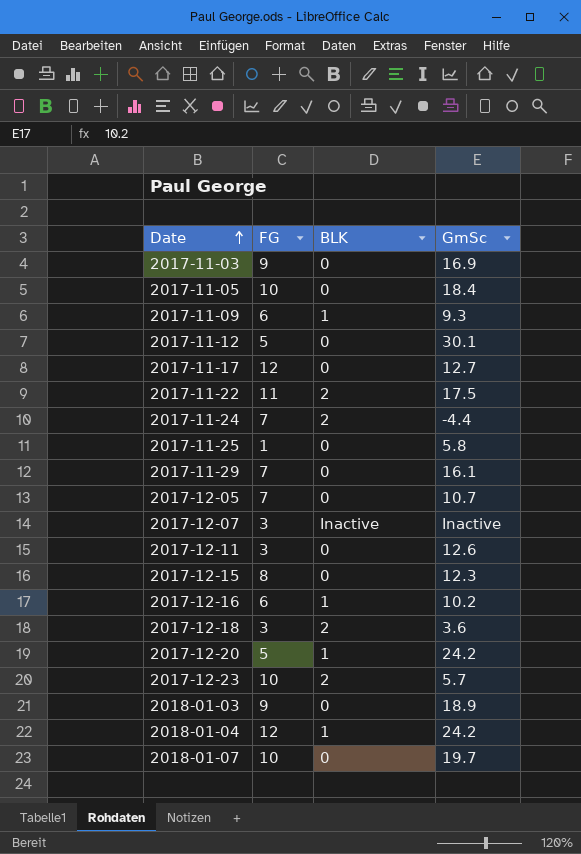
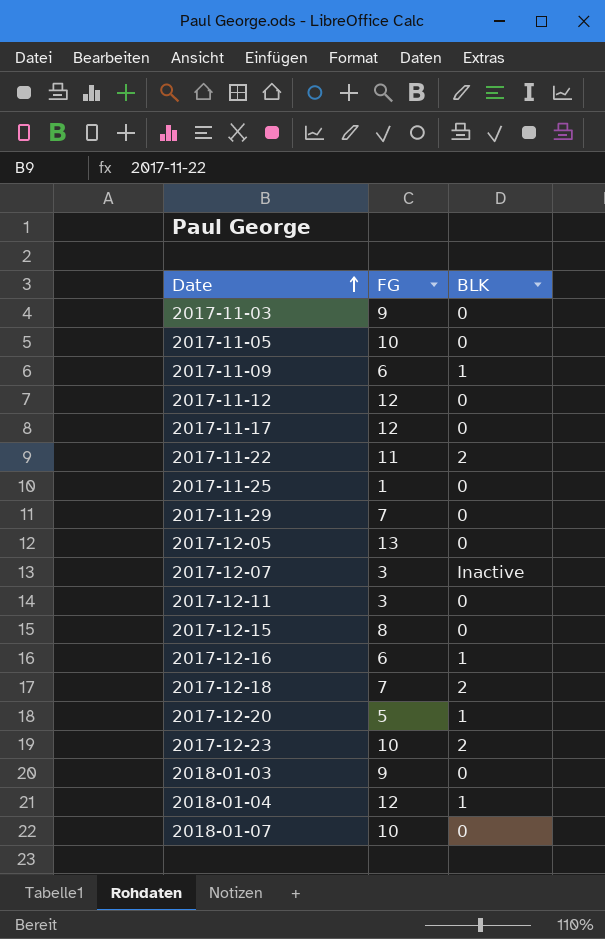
column GmSc | position: 4 -> none
row 2017-11-24: 7 | 2 | -4.4 -> none
2017-11-12 | FG: 5 -> 12
2017-12-05 | FG: 7 -> 13
2017-12-18 | FG: 3 -> 7

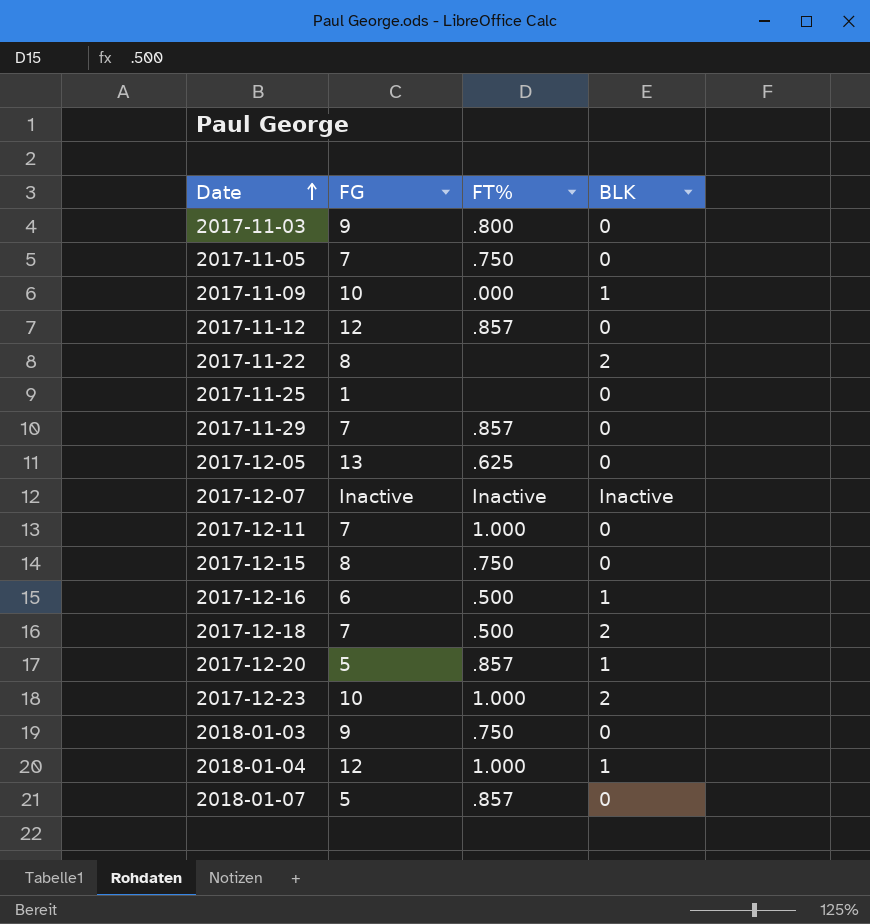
column FT% | position: none -> 3
row 2017-11-17: 12 | 0 -> none
2017-11-05 | FG: 10 -> 7
2017-11-09 | FG: 6 -> 10
2017-11-22 | FG: 11 -> 8
2017-12-07 | FG: 3 -> Inactive
2017-12-11 | FG: 3 -> 7
2018-01-07 | FG: 10 -> 5

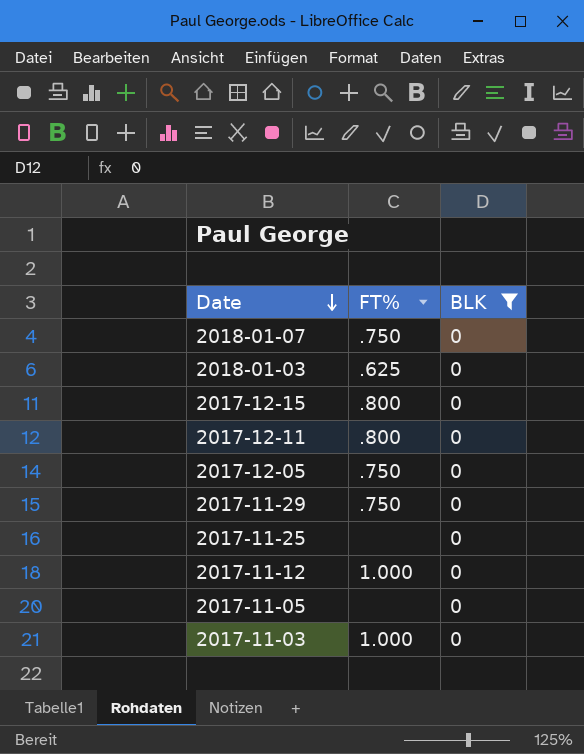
filter: none -> BLK = 0
row order: Date ascending -> Date descending
column FG | position: 2 -> none
2018-01-07 | FT%: .857 -> .750
2018-01-03 | FT%: .750 -> .625
2017-12-15 | FT%: .750 -> .800
2017-12-11 | FT%: 1.000 -> .800
2017-12-05 | FT%: .625 -> .750
2017-11-29 | FT%: .857 -> .750
2017-11-12 | FT%: .857 -> 1.000
2017-11-05 | FT%: .750 -> none
2017-11-03 | FT%: .800 -> 1.000

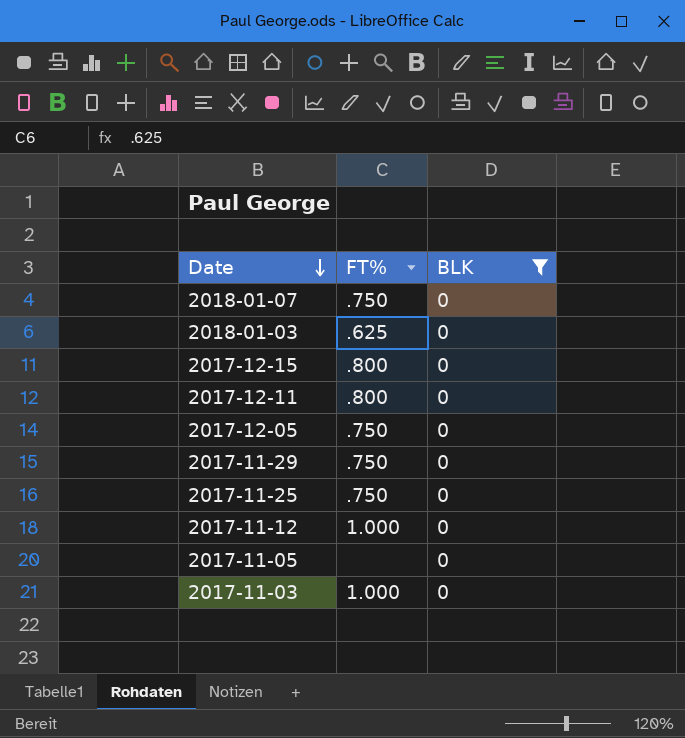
2017-11-25 | FT%: none -> .750

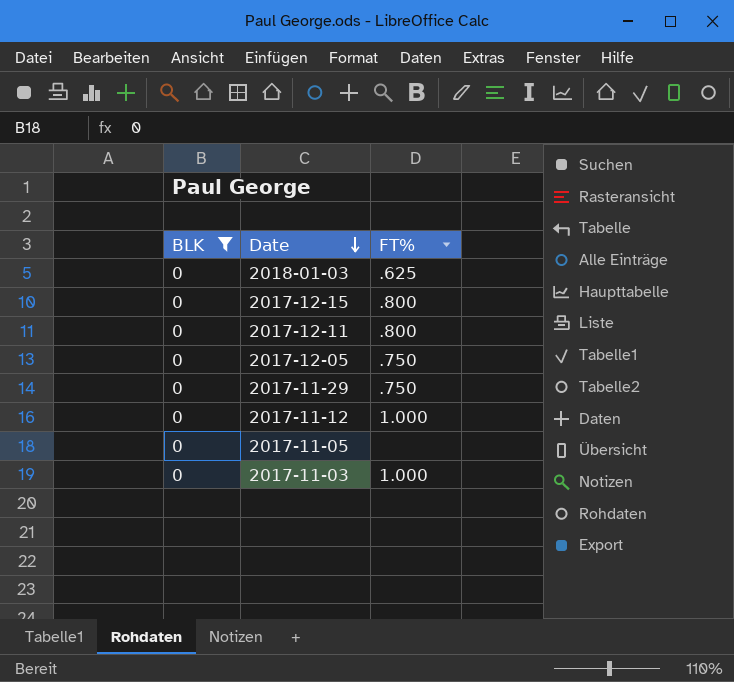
column BLK | position: 3 -> 1
row 2018-01-07: .750 | 0 -> none
row 2017-11-25: .750 | 0 -> none

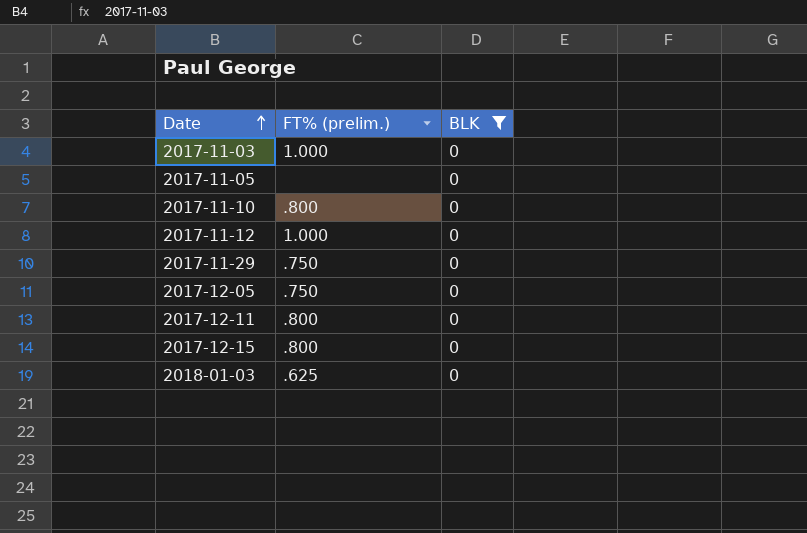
row order: Date descending -> Date ascending
column name: FT% -> FT% (prelim.)
column BLK | position: 1 -> 3
row 2017-11-10: none -> .800 | 0

